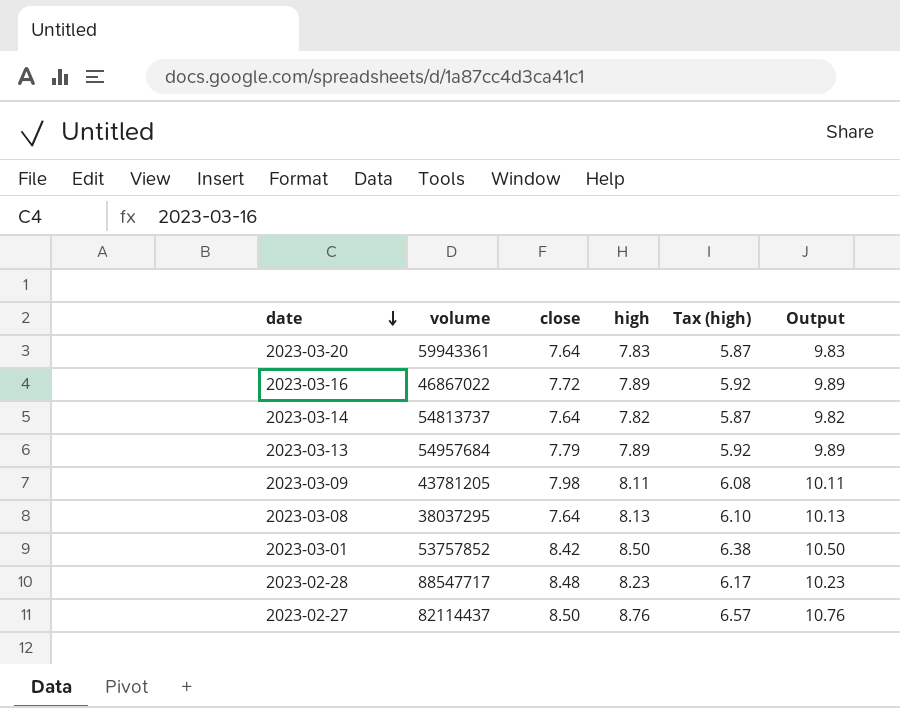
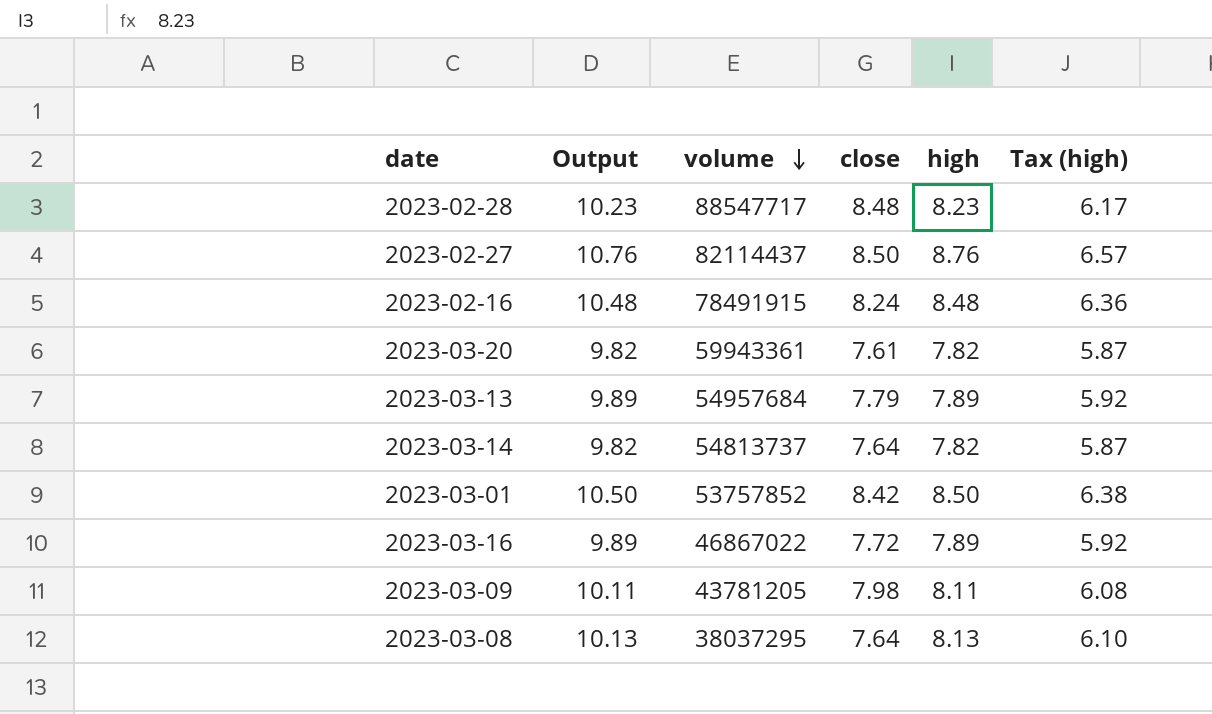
row order: date descending -> volume descending
column Output | position: 6 -> 2
row 2023-02-16: none -> 10.48 | 78491915 | 8.24 | 8.48 | 6.36
2023-03-20 | Output: 9.83 -> 9.82
2023-03-20 | close: 7.64 -> 7.61
2023-03-20 | high: 7.83 -> 7.82

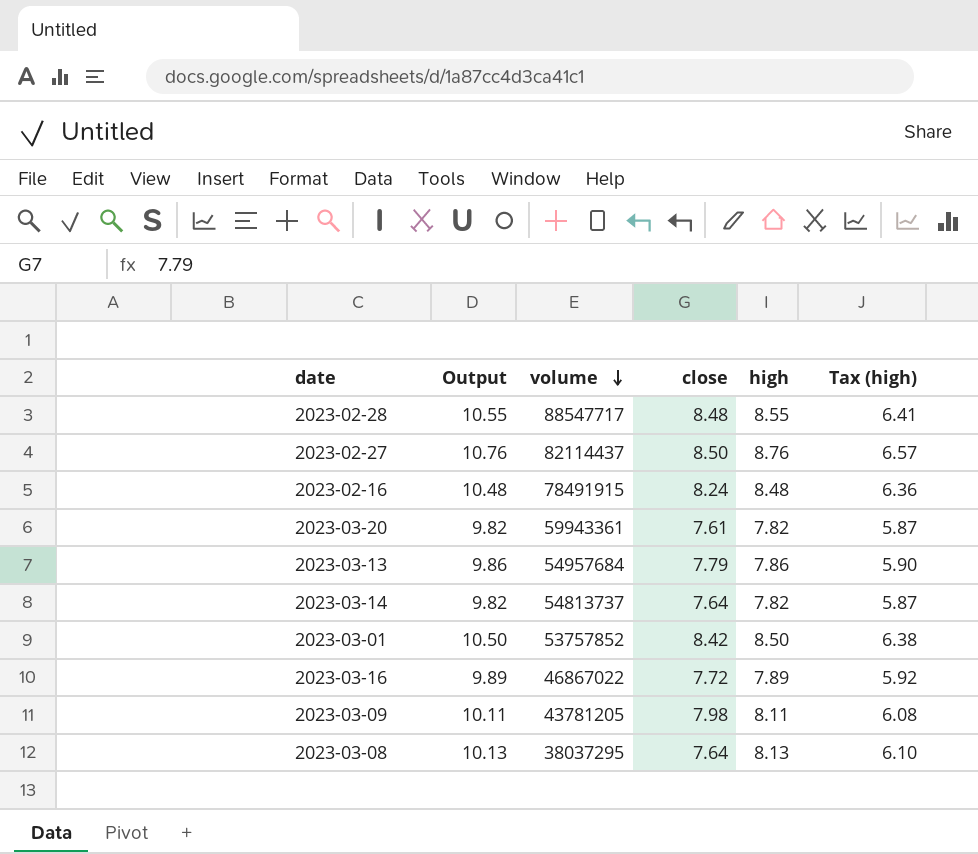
2023-02-28 | Output: 10.23 -> 10.55
2023-02-28 | high: 8.23 -> 8.55
2023-02-28 | Tax (high): 6.17 -> 6.41
2023-03-13 | Output: 9.89 -> 9.86
2023-03-13 | high: 7.89 -> 7.86
2023-03-13 | Tax (high): 5.92 -> 5.90

